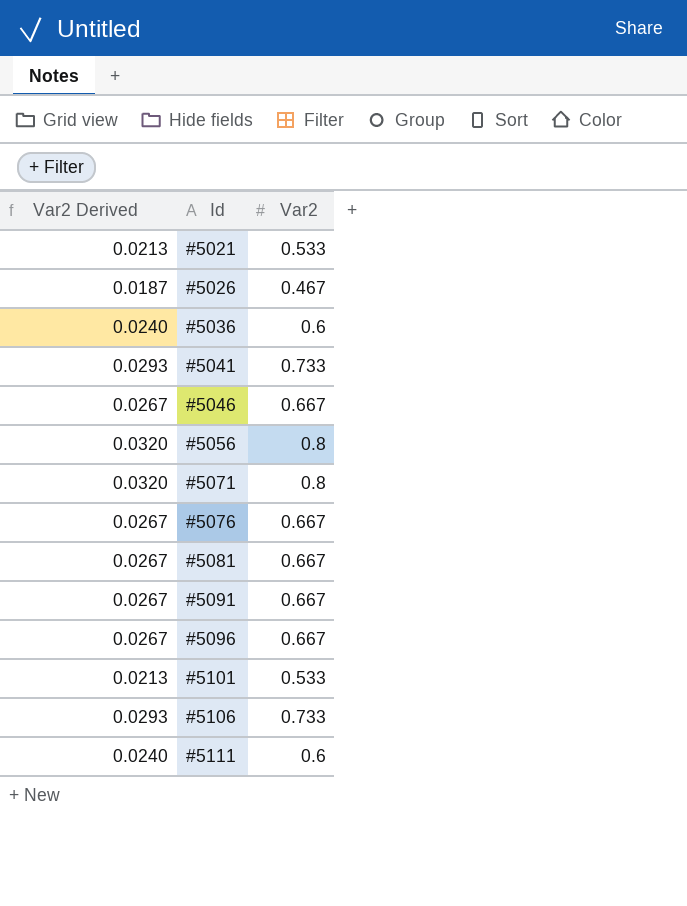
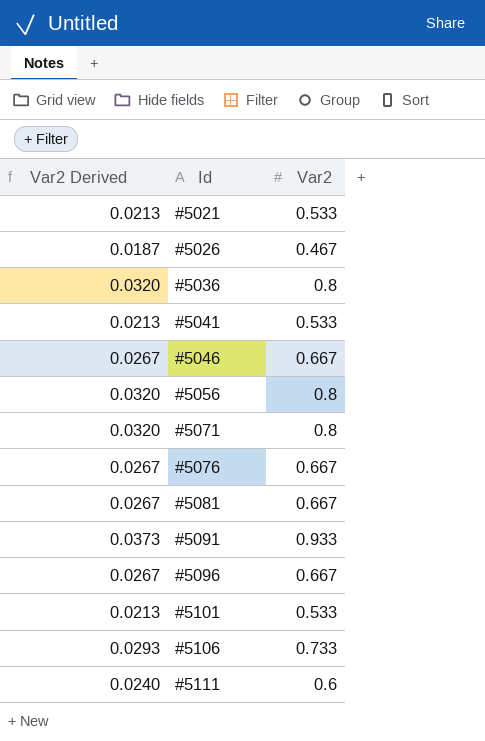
#5036 | Var2 Derived: 0.0240 -> 0.0320
#5036 | Var2: 0.6 -> 0.8
#5041 | Var2 Derived: 0.0293 -> 0.0213
#5041 | Var2: 0.733 -> 0.533
#5091 | Var2 Derived: 0.0267 -> 0.0373
#5091 | Var2: 0.667 -> 0.933

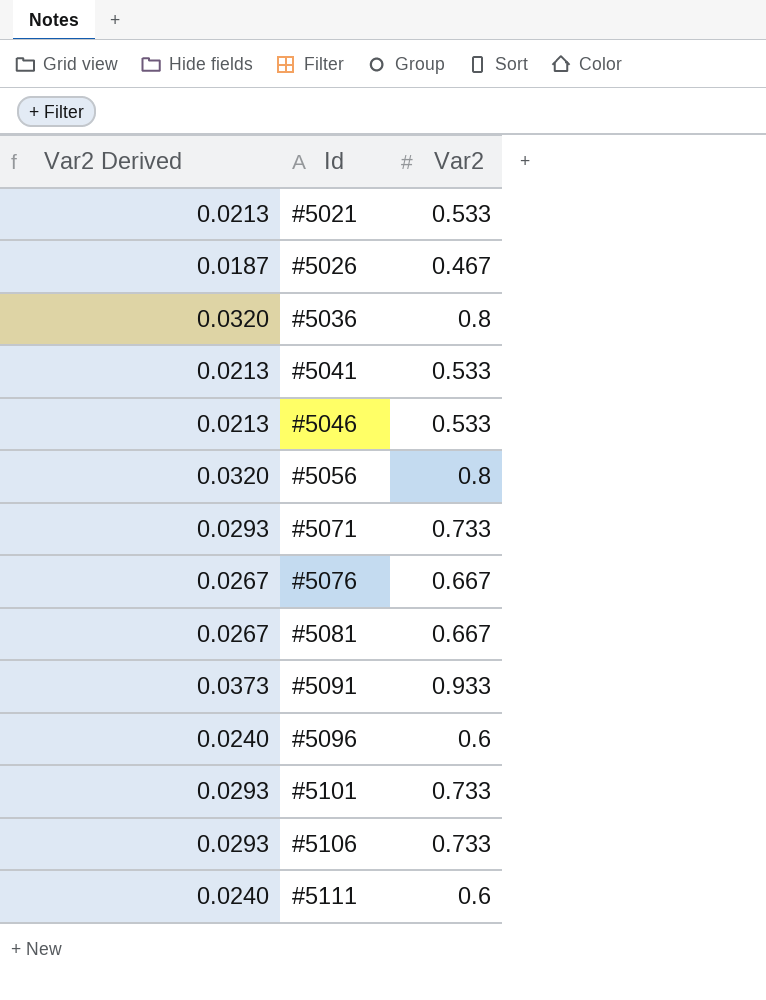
#5046 | Var2 Derived: 0.0267 -> 0.0213
#5046 | Var2: 0.667 -> 0.533
#5071 | Var2 Derived: 0.0320 -> 0.0293
#5071 | Var2: 0.8 -> 0.733
#5096 | Var2 Derived: 0.0267 -> 0.0240
#5096 | Var2: 0.667 -> 0.6
#5101 | Var2 Derived: 0.0213 -> 0.0293
#5101 | Var2: 0.533 -> 0.733

